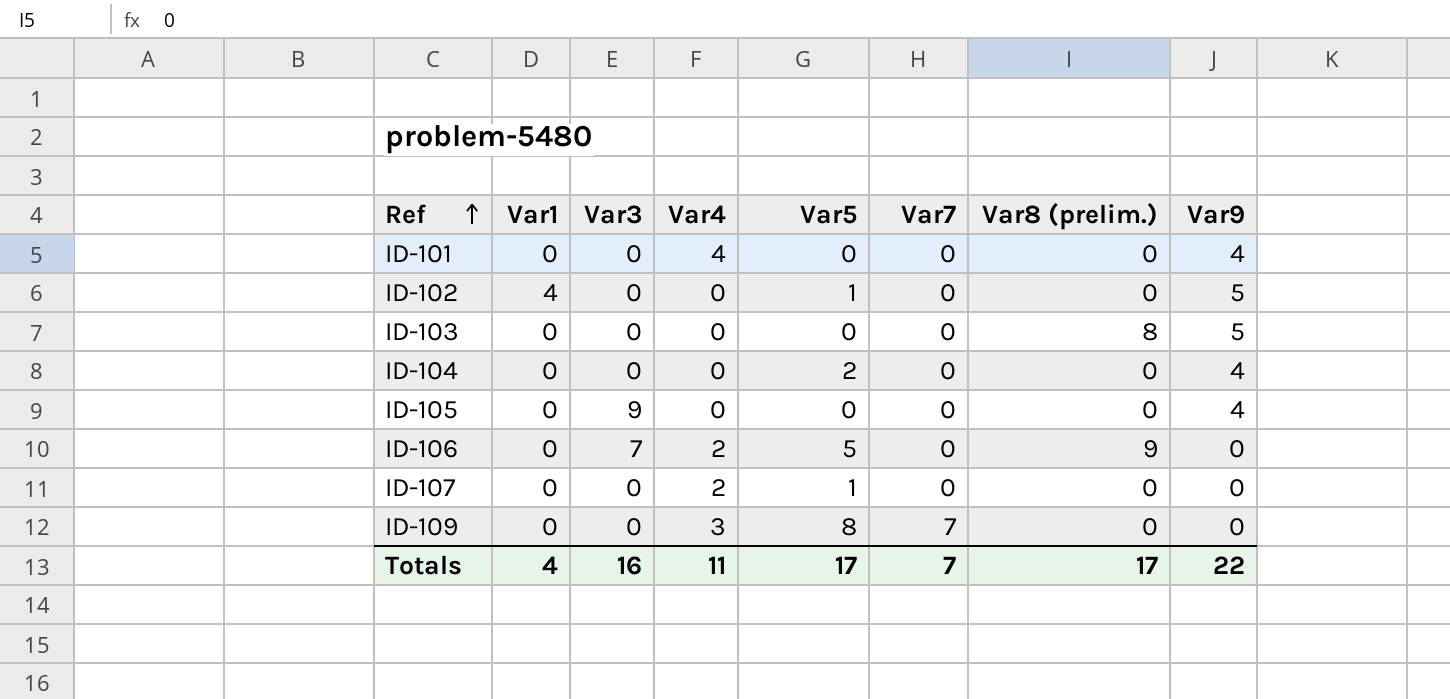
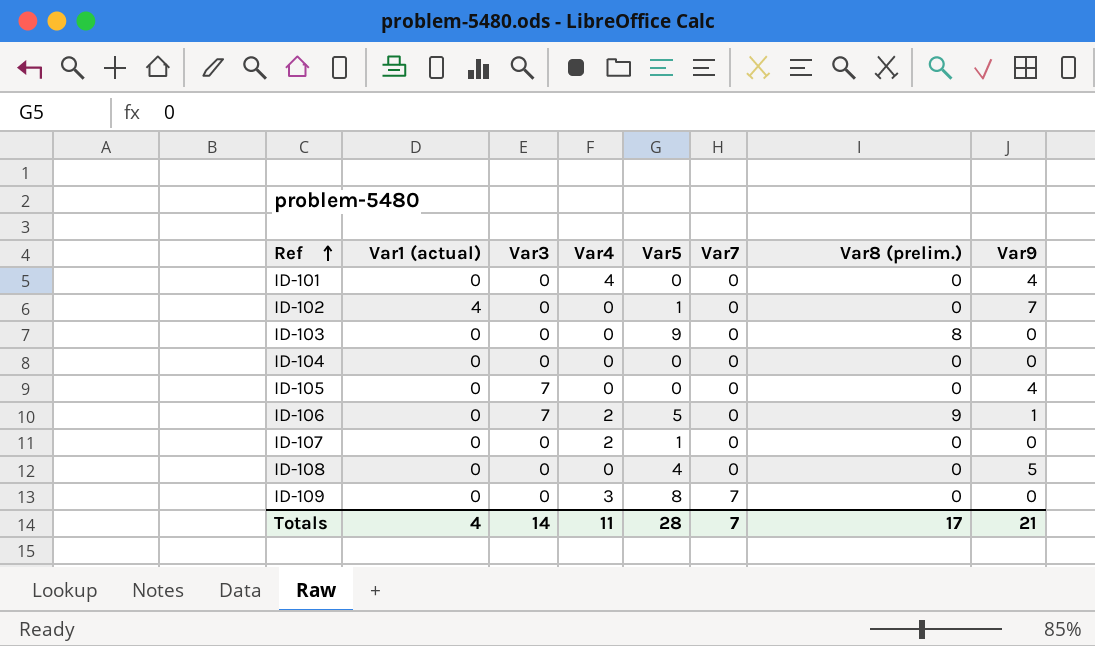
column name: Var1 -> Var1 (actual)
ID-102 | Var9: 5 -> 7
ID-103 | Var5: 0 -> 9
ID-103 | Var9: 5 -> 0
ID-104 | Var5: 2 -> 0
ID-104 | Var9: 4 -> 0
ID-105 | Var3: 9 -> 7
ID-106 | Var9: 0 -> 1
row ID-108: none -> 0 | 0 | 0 | 4 | 0 | 0 | 5
Totals | Var3: 16 -> 14
Totals | Var5: 17 -> 28
Totals | Var9: 22 -> 21

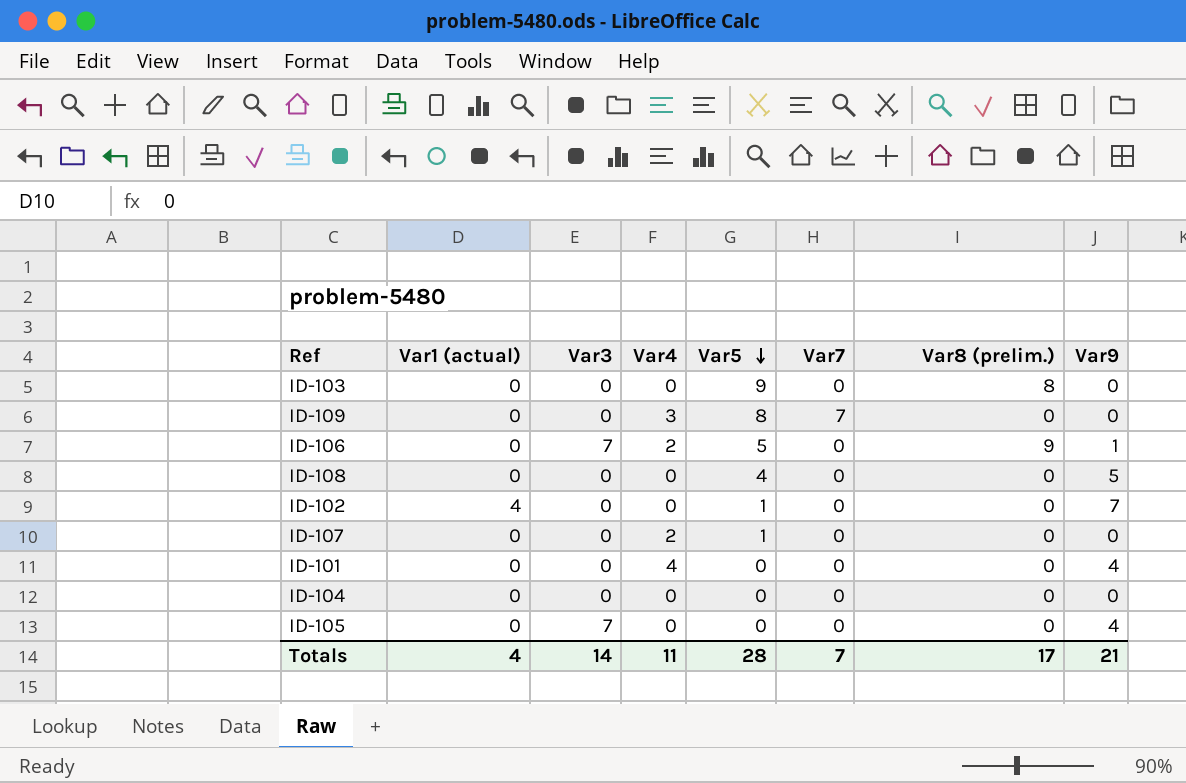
row order: Ref ascending -> Var5 descending

